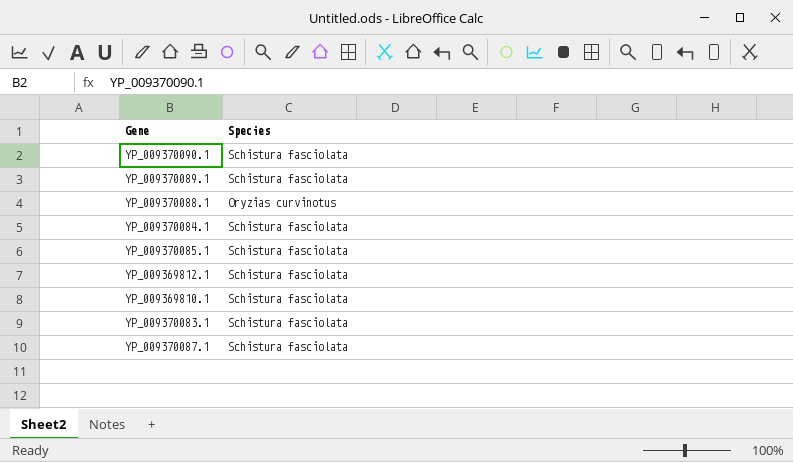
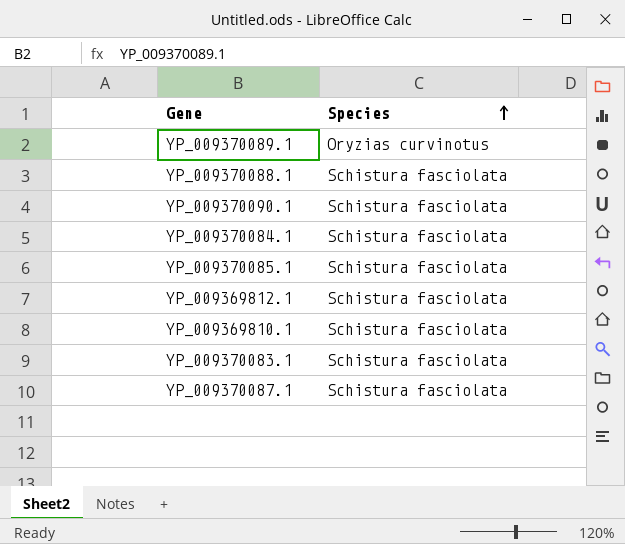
row order: none -> Species ascending
YP_009370089.1 | Species: Schistura fasciolata -> Oryzias curvinotus
YP_009370088.1 | Species: Oryzias curvinotus -> Schistura fasciolata

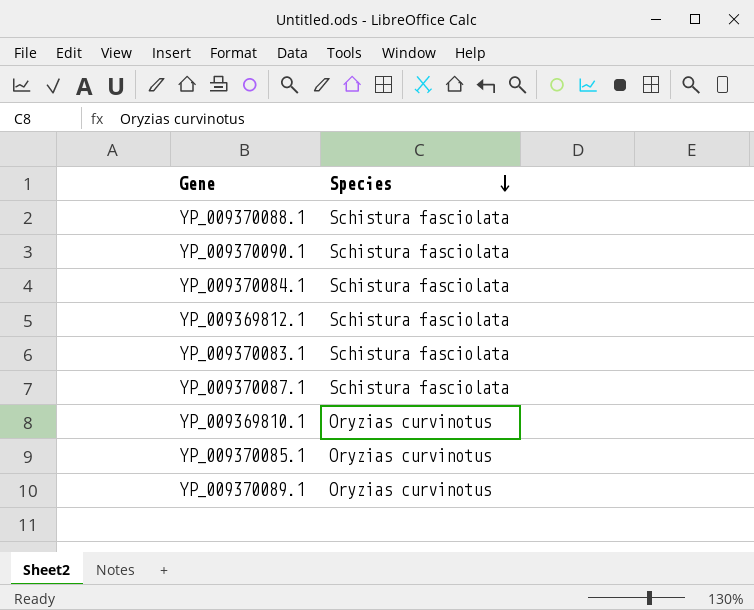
row order: Species ascending -> Species descending
YP_009369810.1 | Species: Schistura fasciolata -> Oryzias curvinotus
YP_009370085.1 | Species: Schistura fasciolata -> Oryzias curvinotus

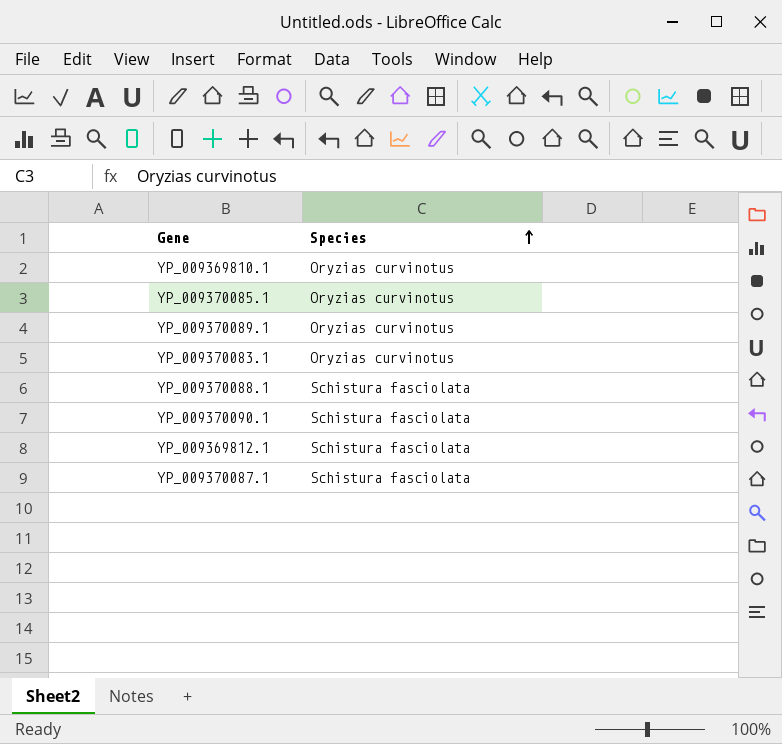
row order: Species descending -> Species ascending
row YP_009370084.1: Schistura fasciolata -> none
YP_009370083.1 | Species: Schistura fasciolata -> Oryzias curvinotus

